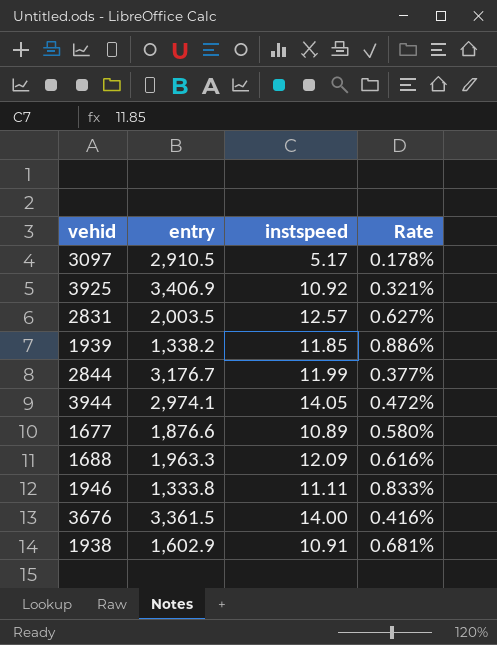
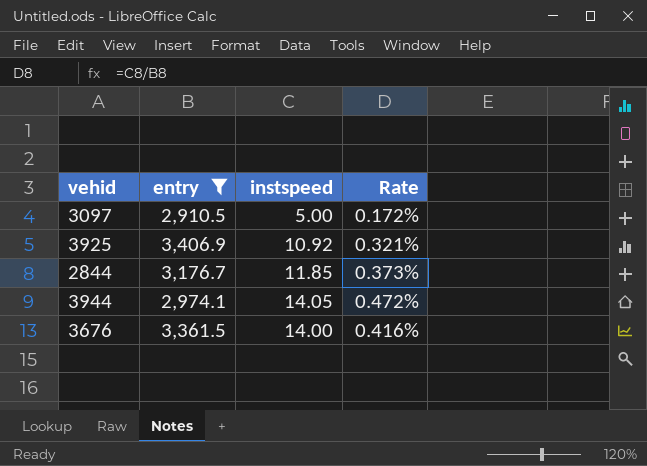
filter: none -> entry >= 2,910.5
3097 | instspeed: 5.17 -> 5.00
3097 | Rate: 0.178% -> 0.172%
2844 | instspeed: 11.99 -> 11.85
2844 | Rate: 0.377% -> 0.373%

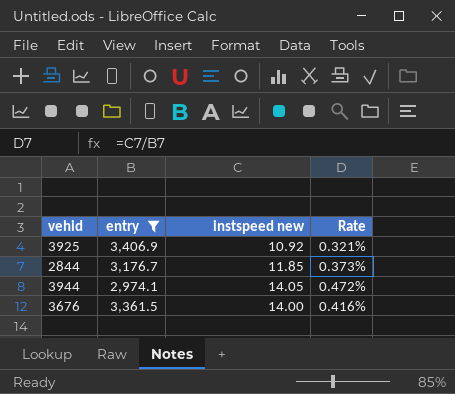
column name: instspeed -> instspeed new
row 3097: 2,910.5 | 5.00 | 0.172% -> none

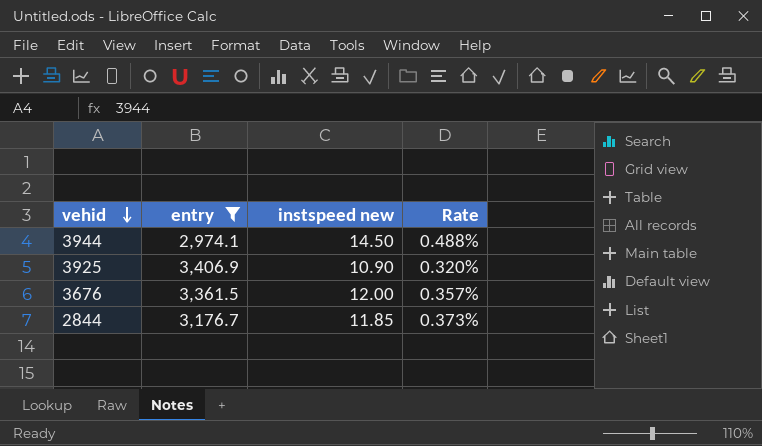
row order: none -> vehid descending
3944 | instspeed new: 14.05 -> 14.50
3944 | Rate: 0.472% -> 0.488%
3925 | instspeed new: 10.92 -> 10.90
3925 | Rate: 0.321% -> 0.320%
3676 | instspeed new: 14.00 -> 12.00
3676 | Rate: 0.416% -> 0.357%

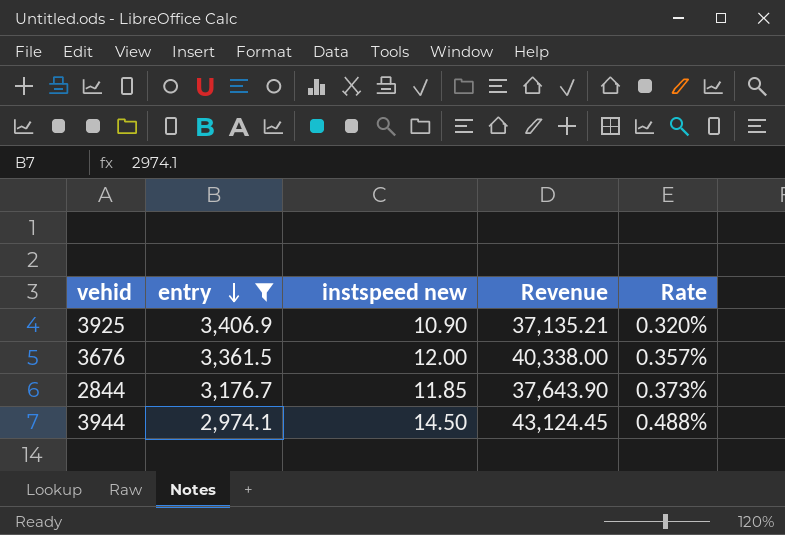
row order: vehid descending -> entry descending
column Revenue | formula: none -> [entry] * [instspeed new]

